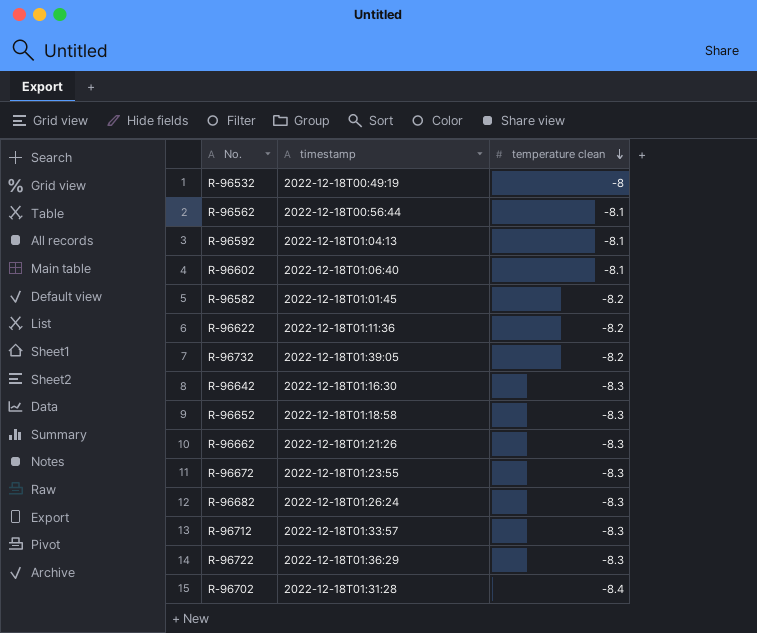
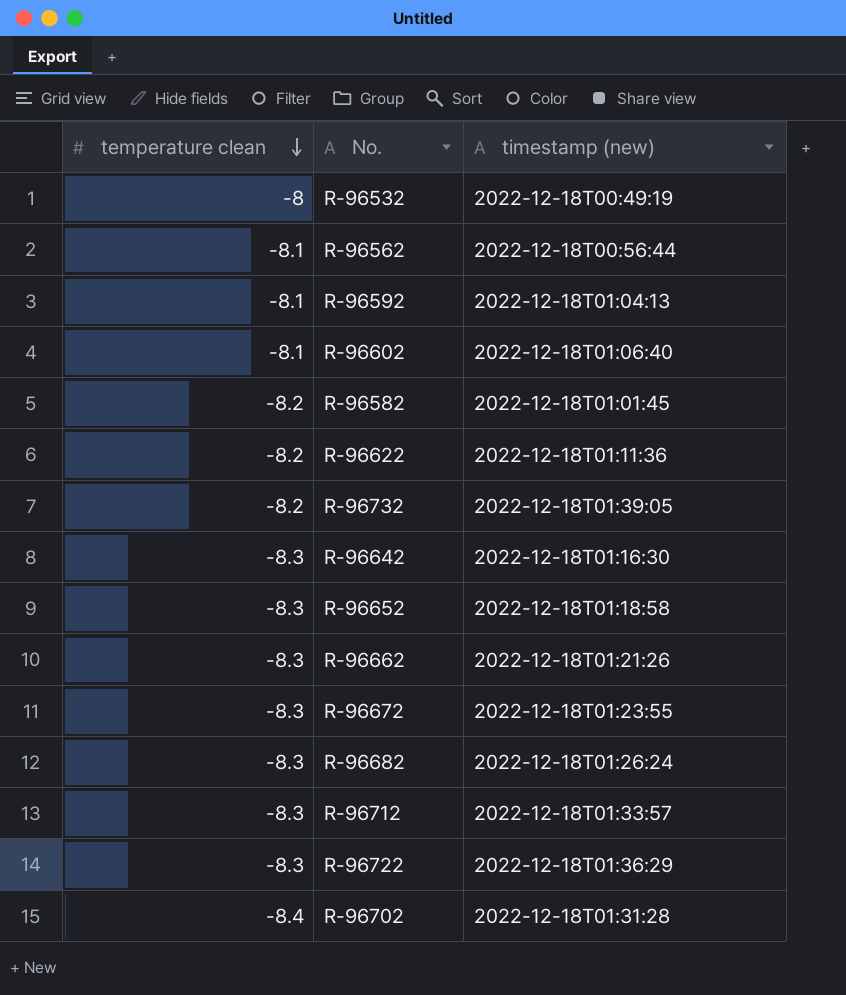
column temperature clean | position: 3 -> 1
column name: timestamp -> timestamp (new)

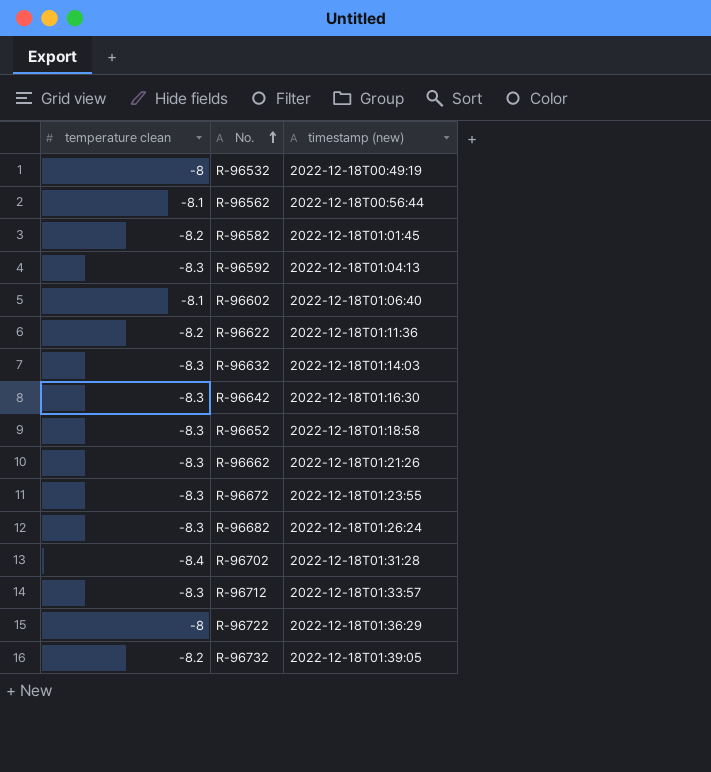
row order: temperature clean descending -> No. ascending
R-96592 | temperature clean: -8.1 -> -8.3
row R-96632: none -> -8.3 | 2022-12-18T01:14:03
R-96722 | temperature clean: -8.3 -> -8

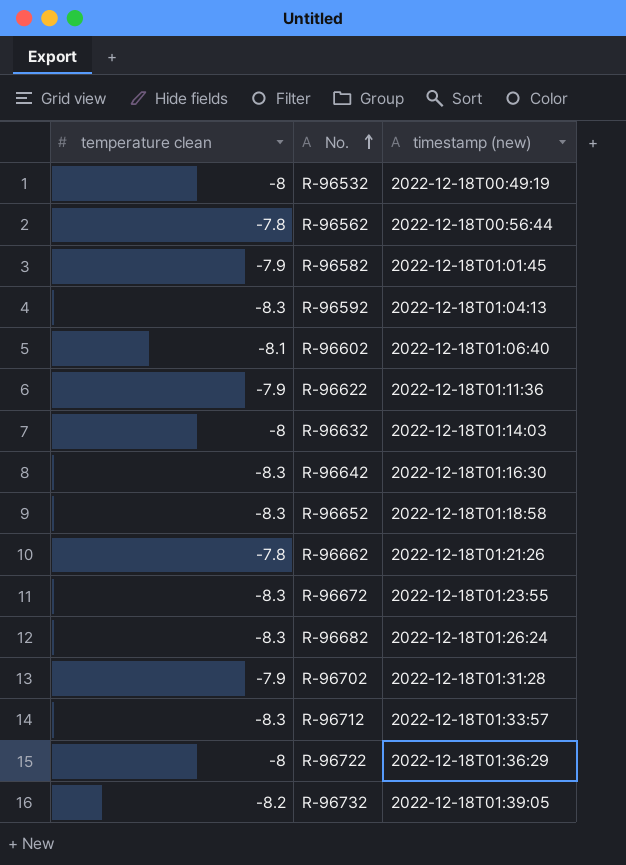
R-96562 | temperature clean: -8.1 -> -7.8
R-96582 | temperature clean: -8.2 -> -7.9
R-96622 | temperature clean: -8.2 -> -7.9
R-96632 | temperature clean: -8.3 -> -8
R-96662 | temperature clean: -8.3 -> -7.8
R-96702 | temperature clean: -8.4 -> -7.9

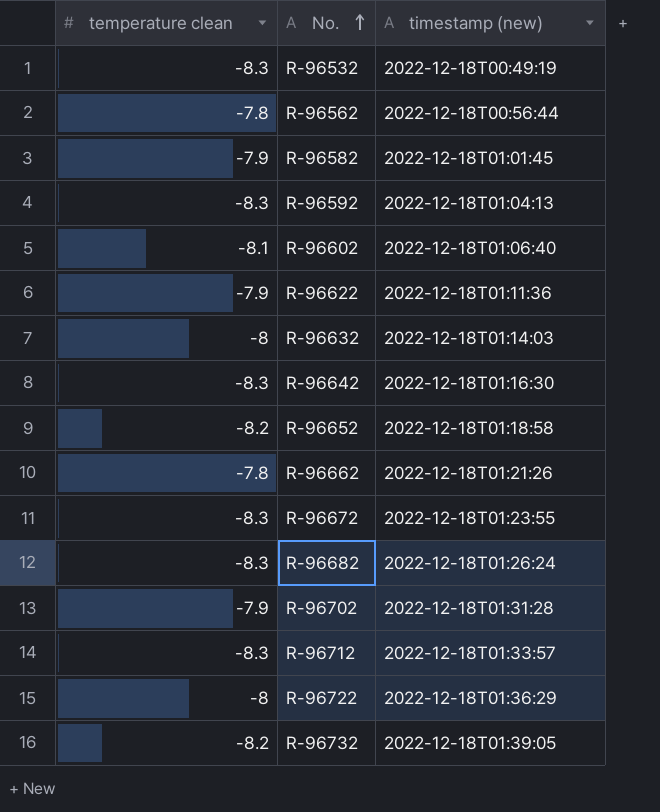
R-96532 | temperature clean: -8 -> -8.3
R-96652 | temperature clean: -8.3 -> -8.2

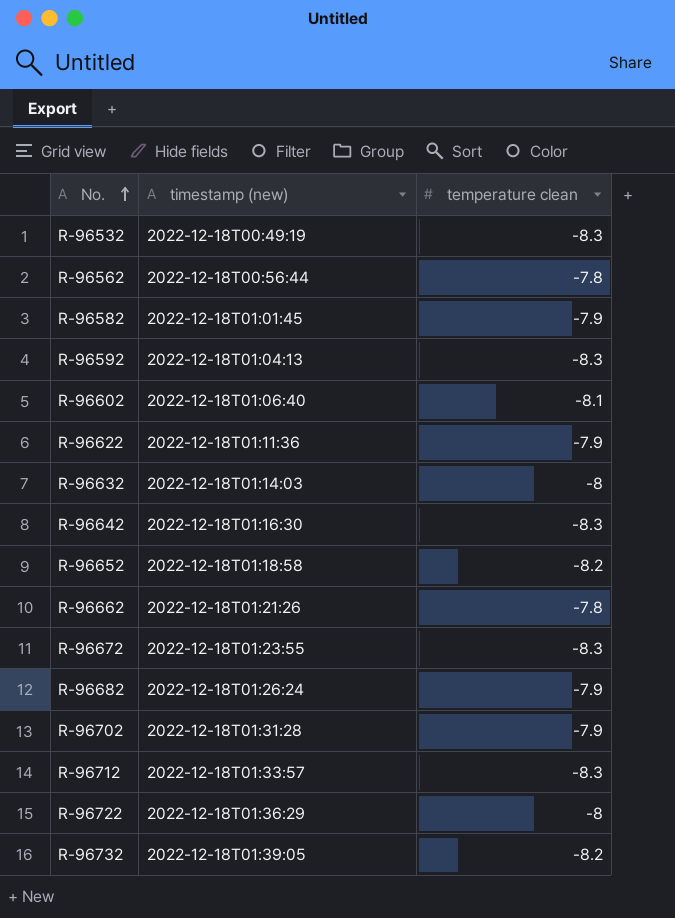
column temperature clean | position: 1 -> 3
R-96682 | temperature clean: -8.3 -> -7.9

